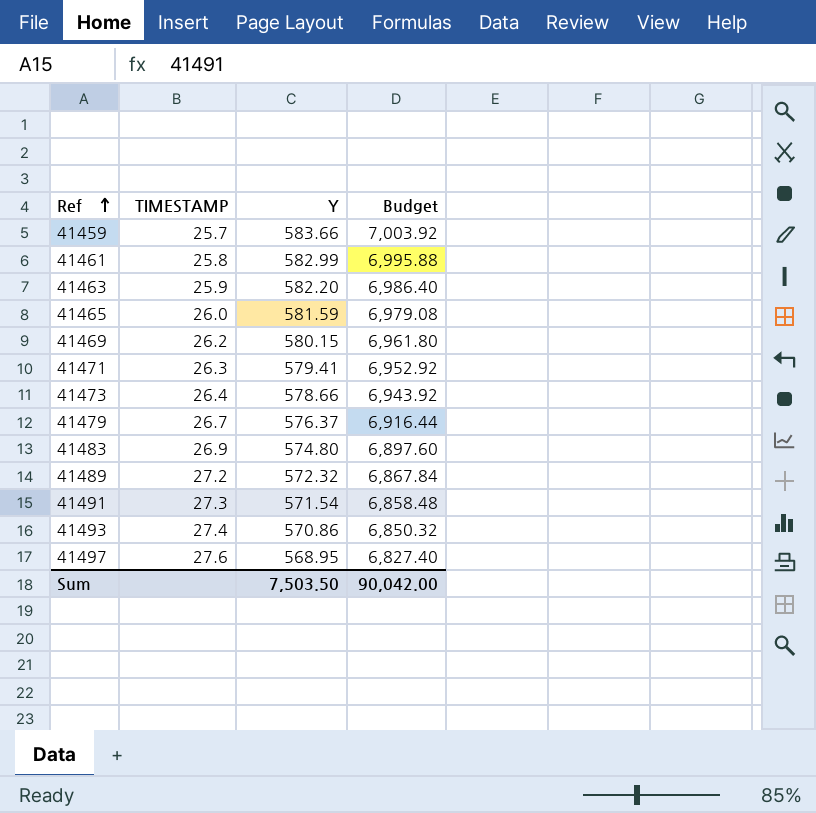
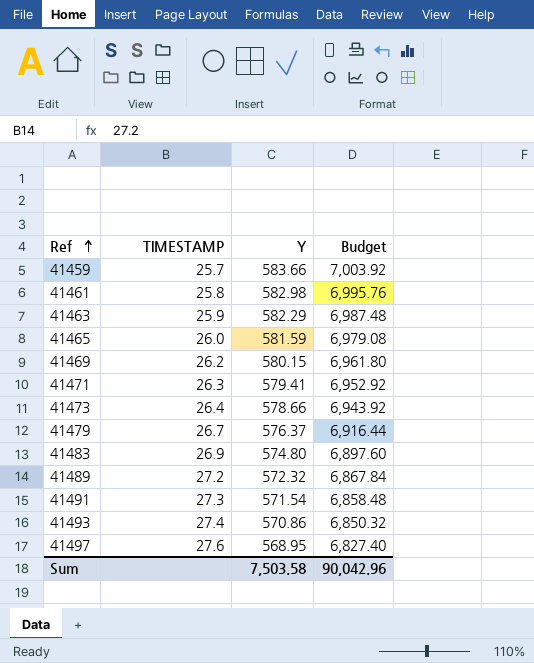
41461 | Y: 582.99 -> 582.98
41461 | Budget: 6,995.88 -> 6,995.76
41463 | Y: 582.20 -> 582.29
41463 | Budget: 6,986.40 -> 6,987.48
Sum | Y: 7,503.50 -> 7,503.58
Sum | Budget: 90,042.00 -> 90,042.96

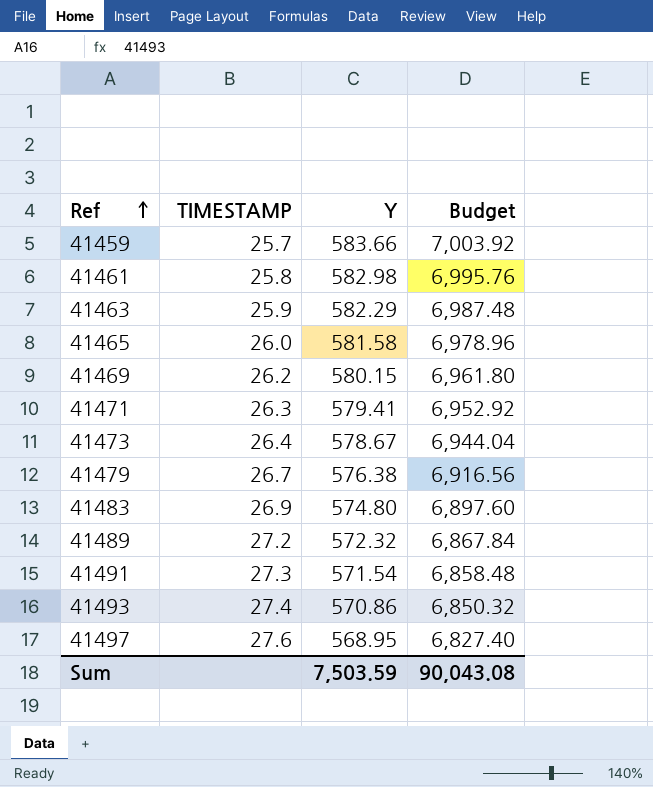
41465 | Y: 581.59 -> 581.58
41465 | Budget: 6,979.08 -> 6,978.96
41473 | Y: 578.66 -> 578.67
41473 | Budget: 6,943.92 -> 6,944.04
41479 | Y: 576.37 -> 576.38
41479 | Budget: 6,916.44 -> 6,916.56
Sum | Y: 7,503.58 -> 7,503.59
Sum | Budget: 90,042.96 -> 90,043.08

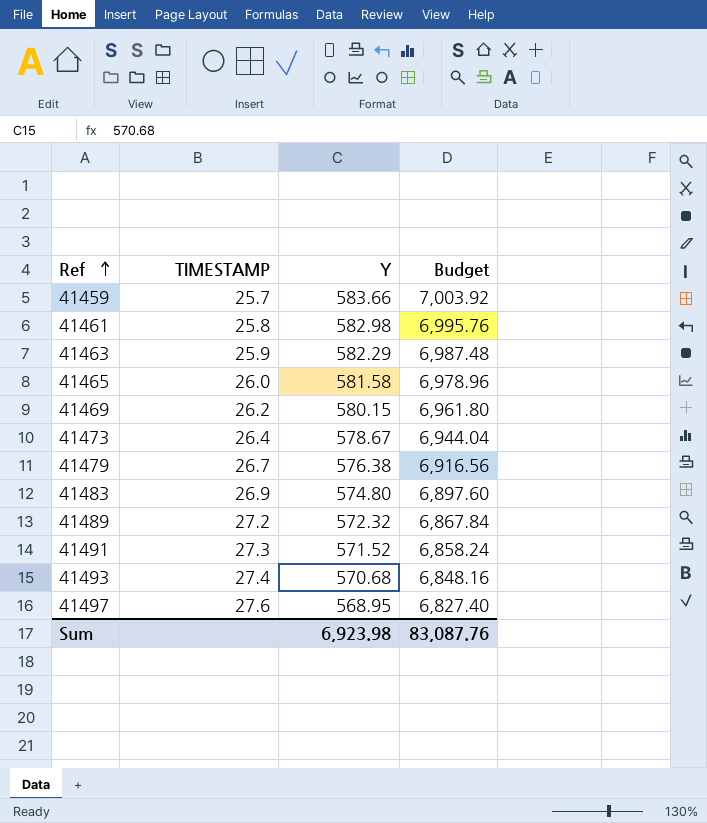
row 41471: 26.3 | 579.41 | 6,952.92 -> none
41491 | Y: 571.54 -> 571.52
41491 | Budget: 6,858.48 -> 6,858.24
41493 | Y: 570.86 -> 570.68
41493 | Budget: 6,850.32 -> 6,848.16
Sum | Y: 7,503.59 -> 6,923.98
Sum | Budget: 90,043.08 -> 83,087.76

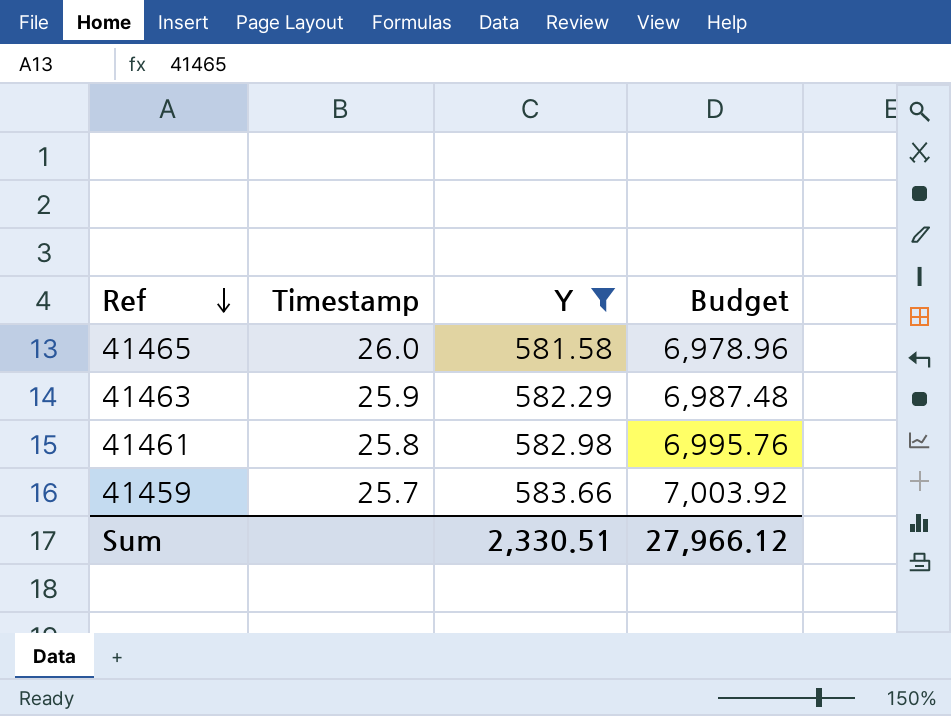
filter: none -> Y >= 581.58
row order: Ref ascending -> Ref descending
column name: TIMESTAMP -> Timestamp
Sum | Y: 6,923.98 -> 2,330.51
Sum | Budget: 83,087.76 -> 27,966.12

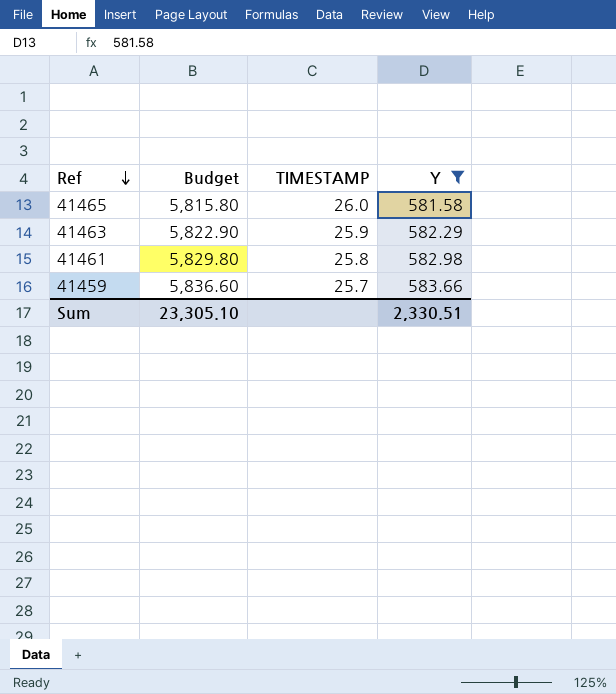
column Budget | formula: [Y] * 12 -> [Y] * 10
column Budget | position: 4 -> 2
column name: Timestamp -> TIMESTAMP
Sum | Budget: 27,966.12 -> 23,305.10

